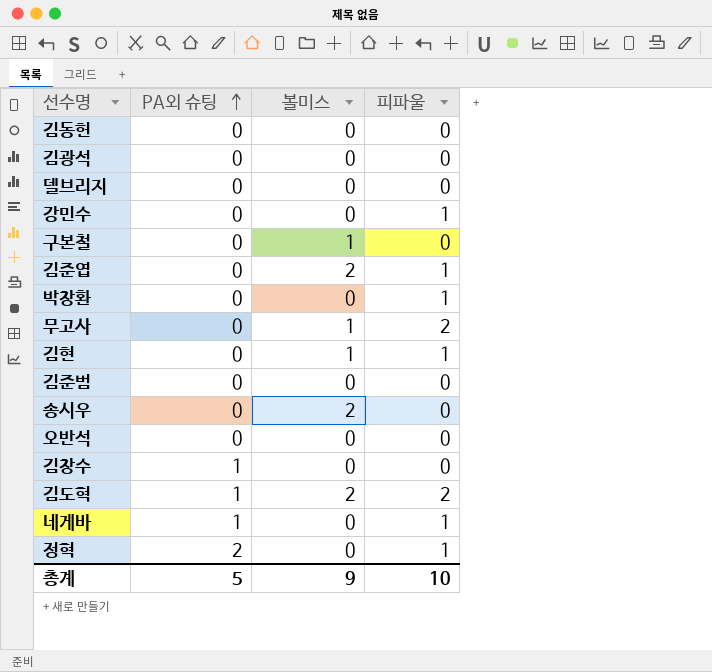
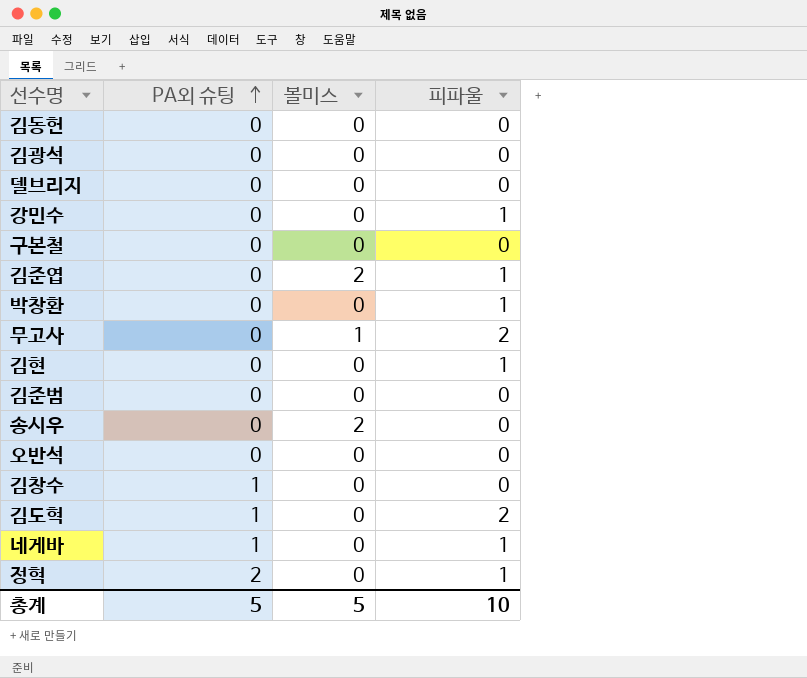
구본철 | 볼미스: 1 -> 0
김현 | 볼미스: 1 -> 0
김도혁 | 볼미스: 2 -> 0
총계 | 볼미스: 9 -> 5

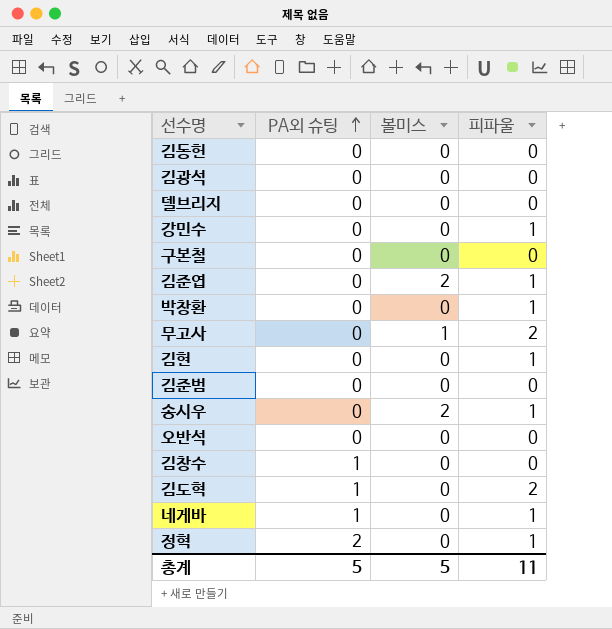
송시우 | 피파울: 0 -> 1
총계 | 피파울: 10 -> 11

